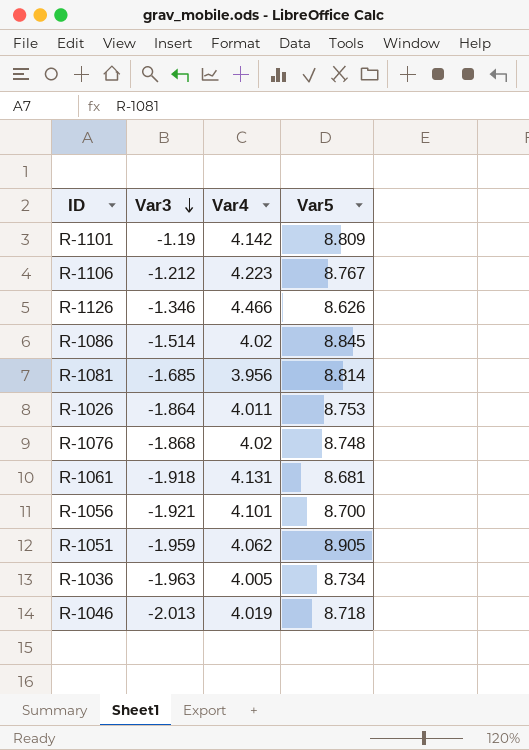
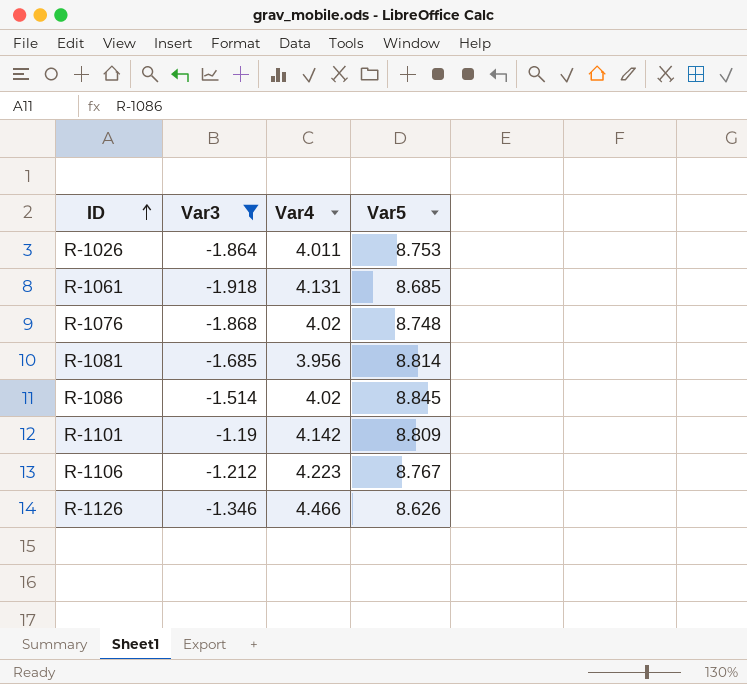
filter: none -> Var3 >= -1.918
row order: Var3 descending -> ID ascending
R-1061 | Var5: 8.681 -> 8.685

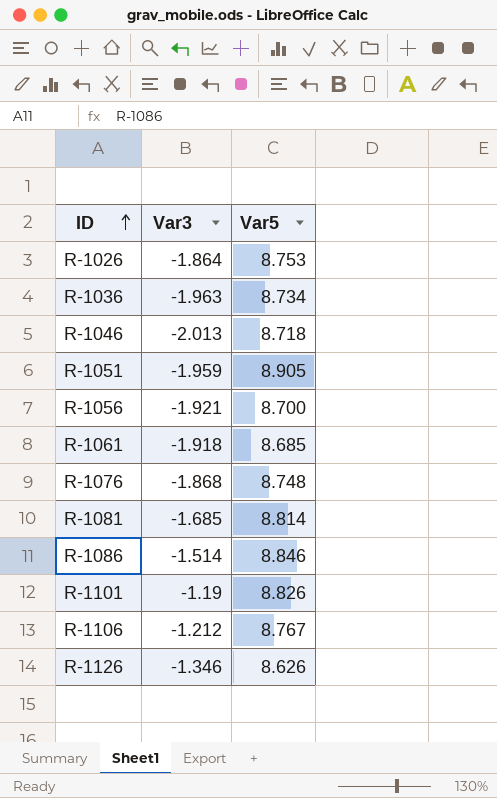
filter: Var3 >= -1.918 -> none
column Var4 | position: 3 -> none
R-1086 | Var5: 8.845 -> 8.846
R-1101 | Var5: 8.809 -> 8.826

